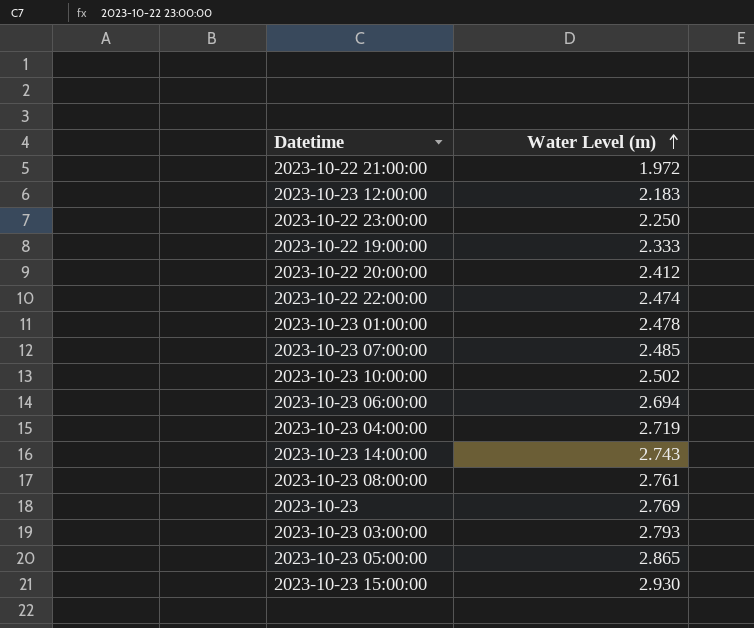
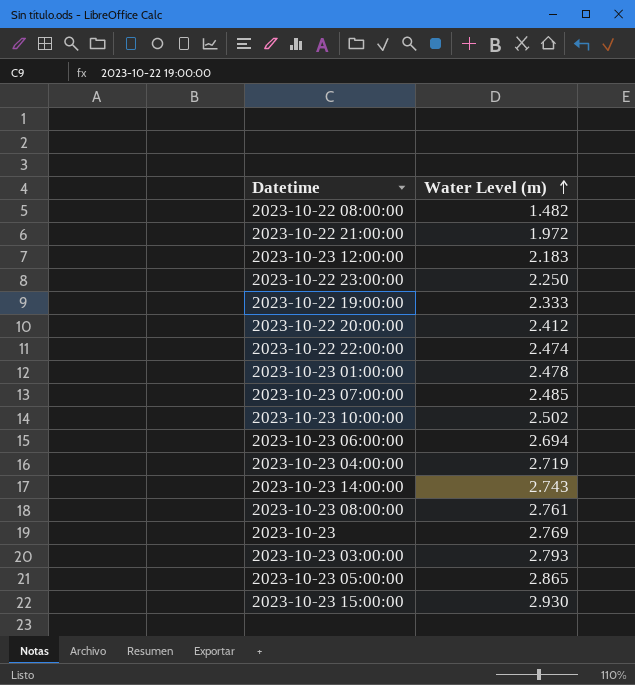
row 2023-10-22 08:00:00: none -> 1.482

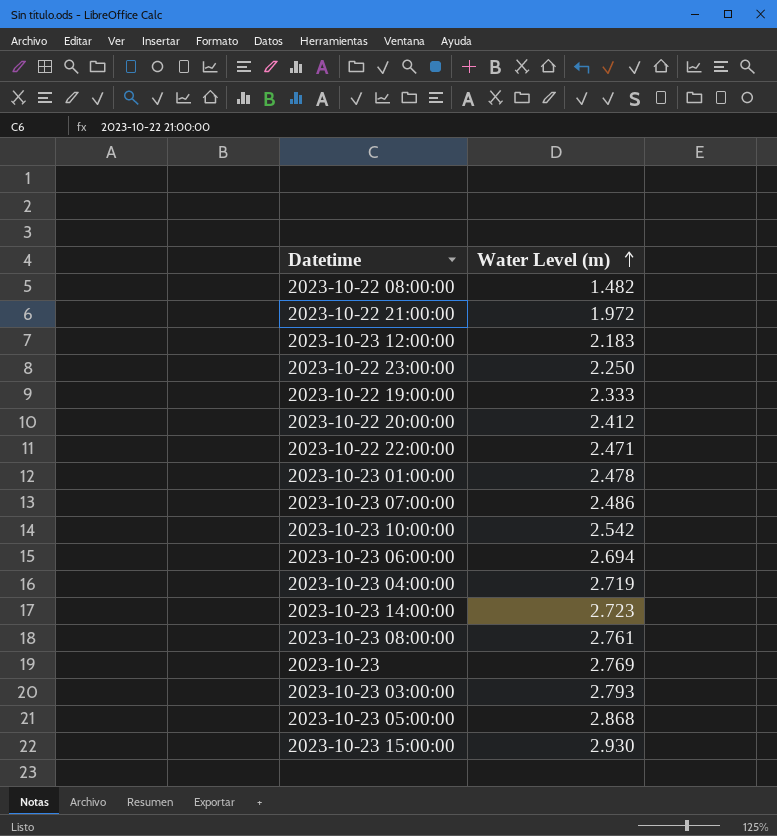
2023-10-22 22:00:00 | Water Level (m): 2.474 -> 2.471
2023-10-23 07:00:00 | Water Level (m): 2.485 -> 2.486
2023-10-23 10:00:00 | Water Level (m): 2.502 -> 2.542
2023-10-23 14:00:00 | Water Level (m): 2.743 -> 2.723
2023-10-23 05:00:00 | Water Level (m): 2.865 -> 2.868

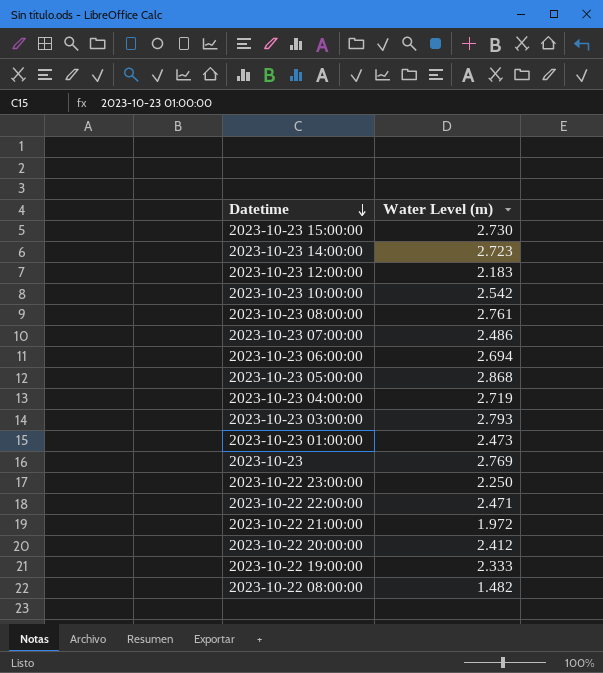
row order: Water Level (m) ascending -> Datetime descending
2023-10-23 15:00:00 | Water Level (m): 2.930 -> 2.730
2023-10-23 01:00:00 | Water Level (m): 2.478 -> 2.473

